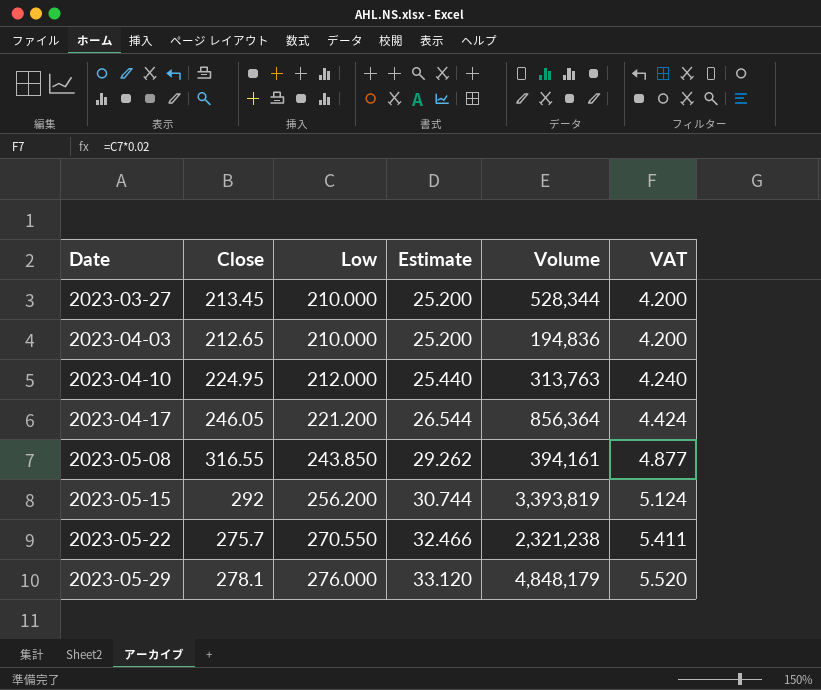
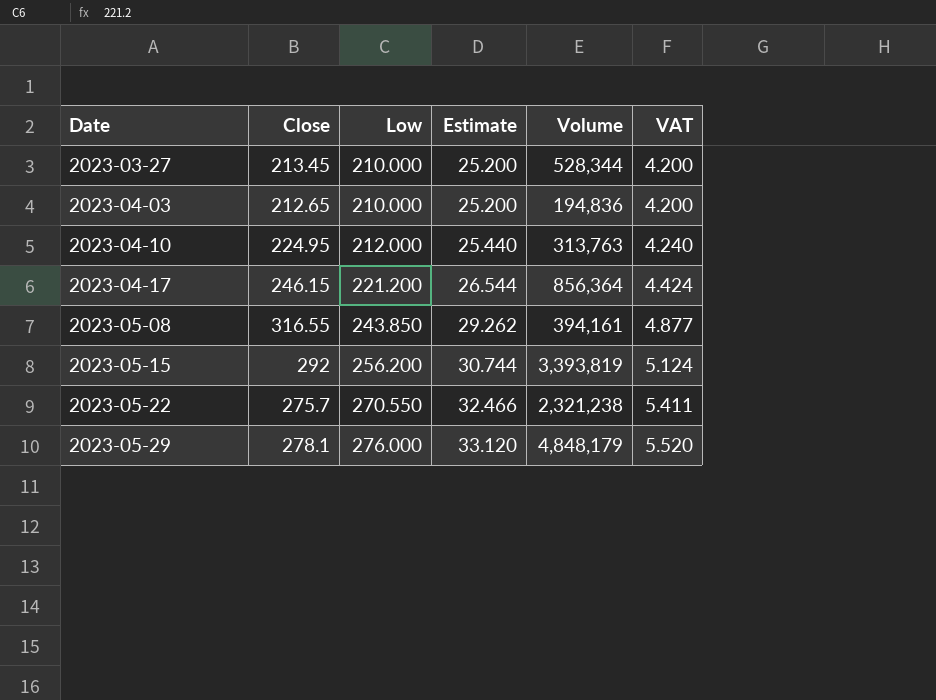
2023-04-17 | Close: 246.05 -> 246.15

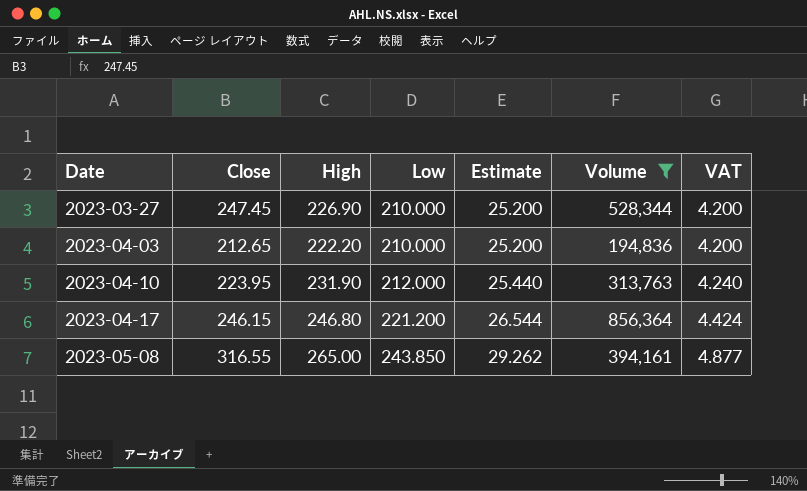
filter: none -> Volume <= 856,364
column High | position: none -> 3
2023-03-27 | Close: 213.45 -> 247.45
2023-04-10 | Close: 224.95 -> 223.95

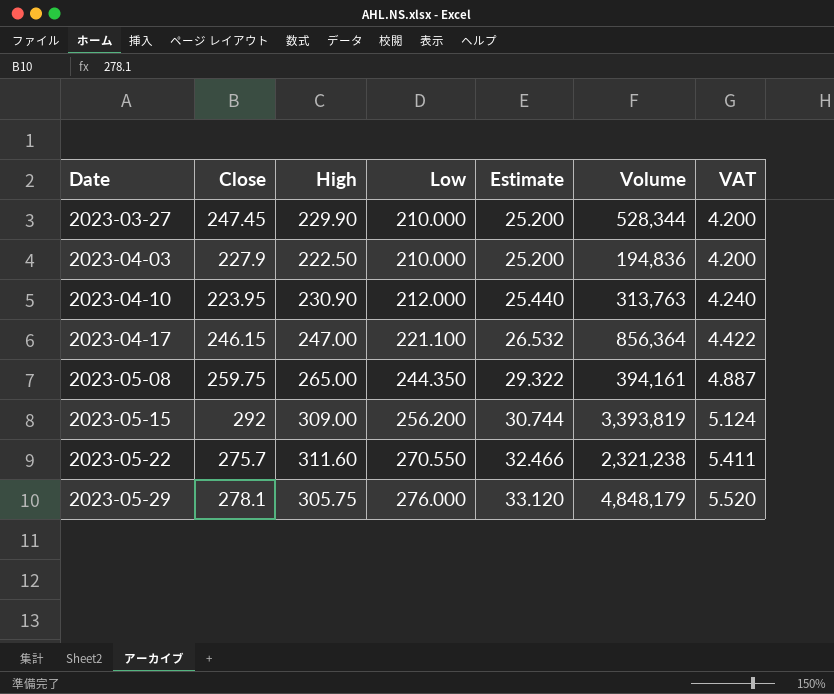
filter: Volume <= 856,364 -> none
2023-03-27 | High: 226.90 -> 229.90
2023-04-03 | Close: 212.65 -> 227.9
2023-04-03 | High: 222.20 -> 222.50
2023-04-10 | High: 231.90 -> 230.90
2023-04-17 | High: 246.80 -> 247.00
2023-04-17 | Low: 221.200 -> 221.100
2023-04-17 | Estimate: 26.544 -> 26.532
2023-04-17 | VAT: 4.424 -> 4.422
2023-05-08 | Close: 316.55 -> 259.75
2023-05-08 | Low: 243.850 -> 244.350
2023-05-08 | Estimate: 29.262 -> 29.322
2023-05-08 | VAT: 4.877 -> 4.887

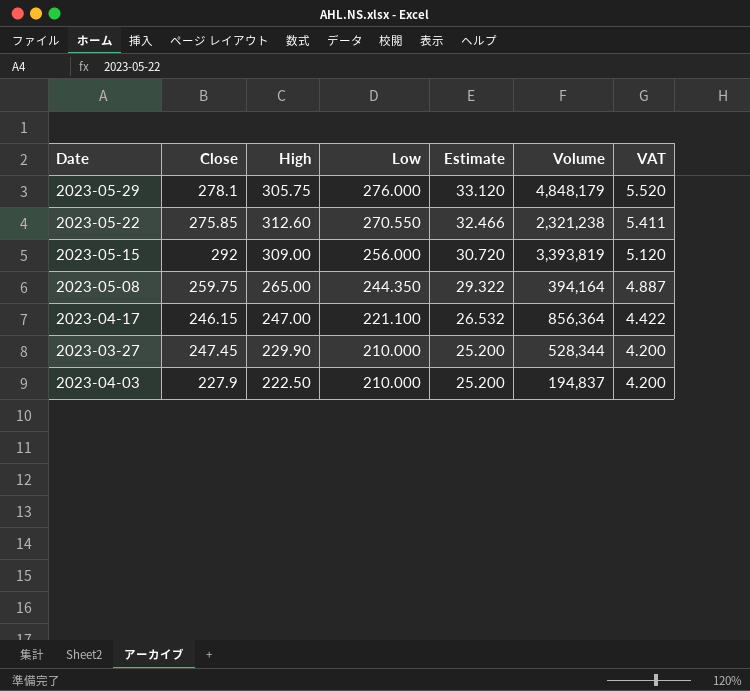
row order: Date ascending -> Low descending
row 2023-04-10: 223.95 | 230.90 | 212.000 | 25.440 | 313,763 | 4.240 -> none
2023-05-22 | Close: 275.7 -> 275.85
2023-05-22 | High: 311.60 -> 312.60
2023-05-15 | Low: 256.200 -> 256.000
2023-05-15 | Estimate: 30.744 -> 30.720
2023-05-15 | VAT: 5.124 -> 5.120
2023-05-08 | Volume: 394,161 -> 394,164
2023-04-03 | Volume: 194,836 -> 194,837

